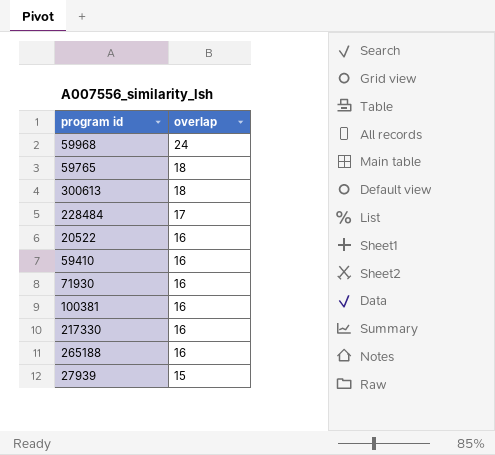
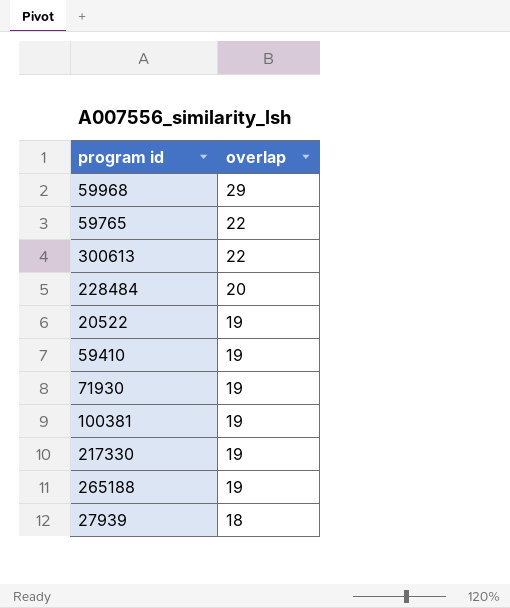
59968 | overlap: 24 -> 29
59765 | overlap: 18 -> 22
300613 | overlap: 18 -> 22
228484 | overlap: 17 -> 20
20522 | overlap: 16 -> 19
59410 | overlap: 16 -> 19
71930 | overlap: 16 -> 19
100381 | overlap: 16 -> 19
217330 | overlap: 16 -> 19
265188 | overlap: 16 -> 19
27939 | overlap: 15 -> 18

